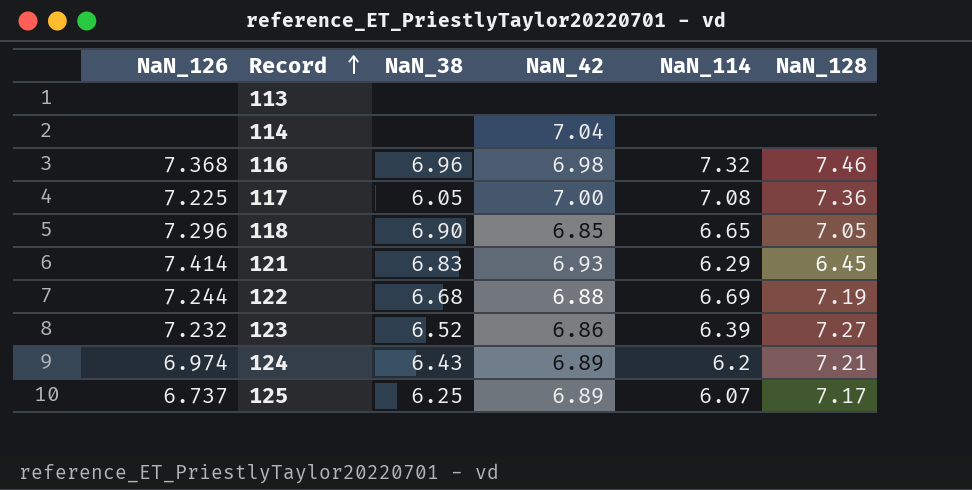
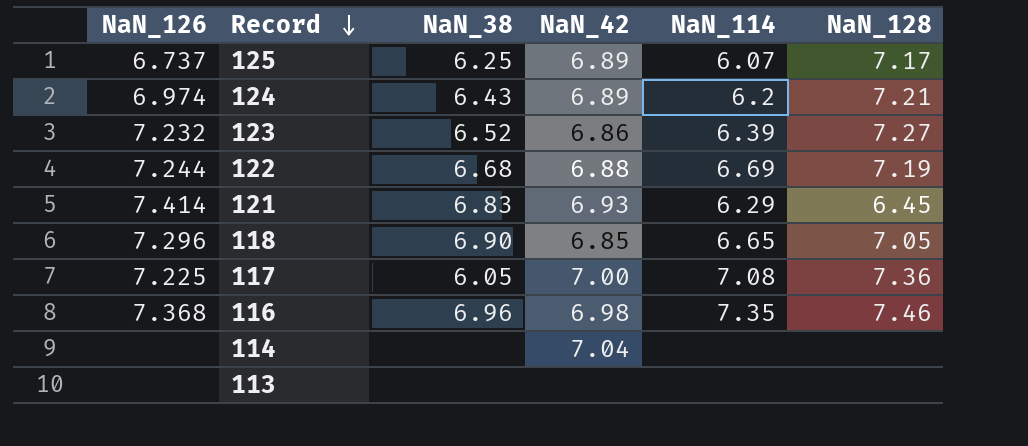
row order: Record ascending -> Record descending
116 | NaN_114: 7.32 -> 7.35

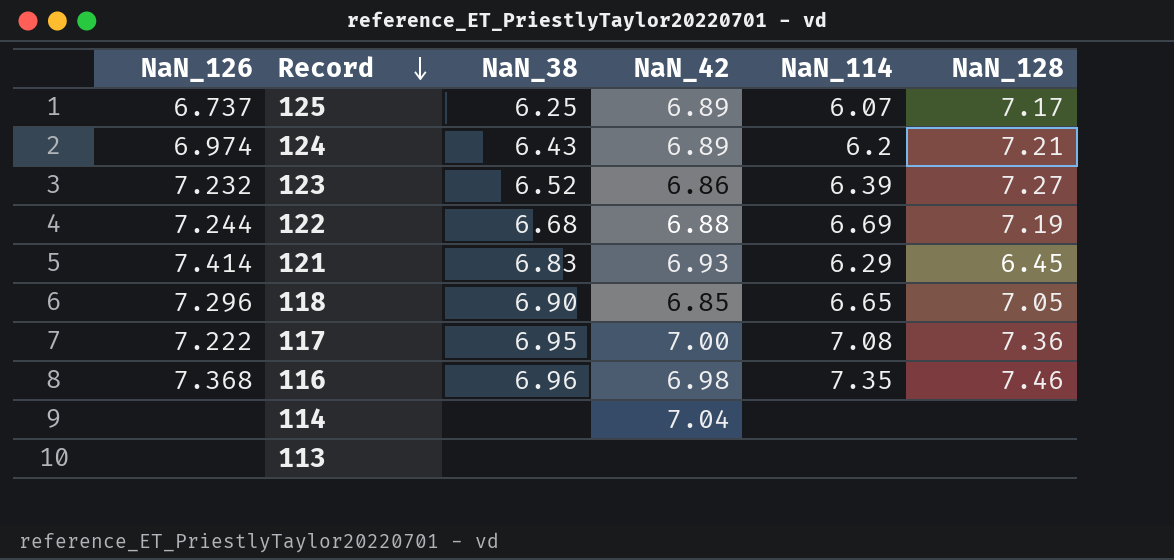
117 | NaN_126: 7.225 -> 7.222
117 | NaN_38: 6.05 -> 6.95

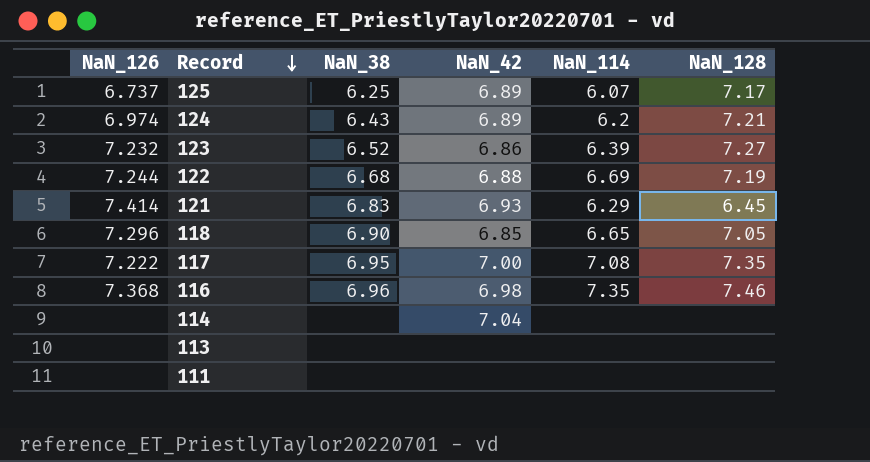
117 | NaN_128: 7.36 -> 7.35
row 111: none -> none | none | none | none | none

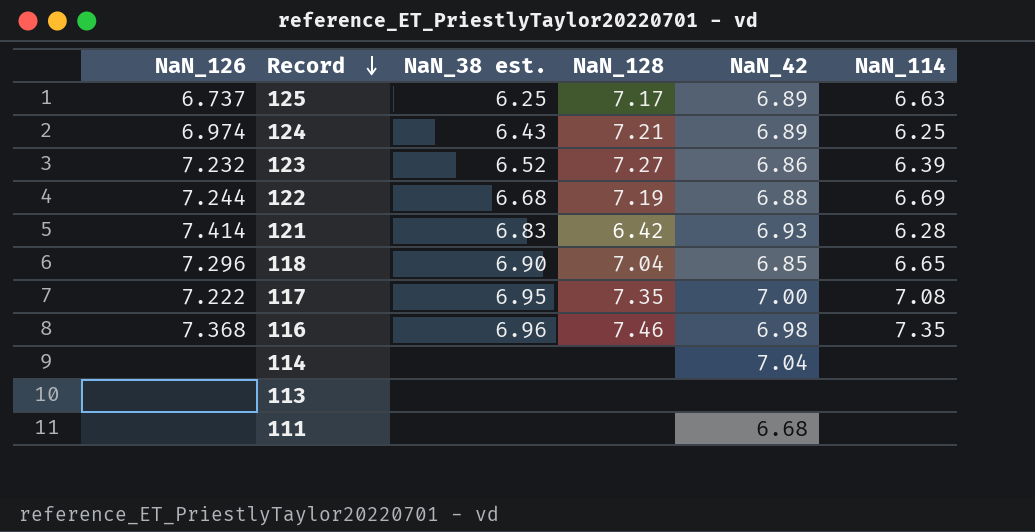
column name: NaN_38 -> NaN_38 est.
column NaN_128 | position: 6 -> 4
125 | NaN_114: 6.07 -> 6.63
124 | NaN_114: 6.2 -> 6.25
121 | NaN_128: 6.45 -> 6.42
121 | NaN_114: 6.29 -> 6.28
118 | NaN_128: 7.05 -> 7.04
111 | NaN_42: none -> 6.68

